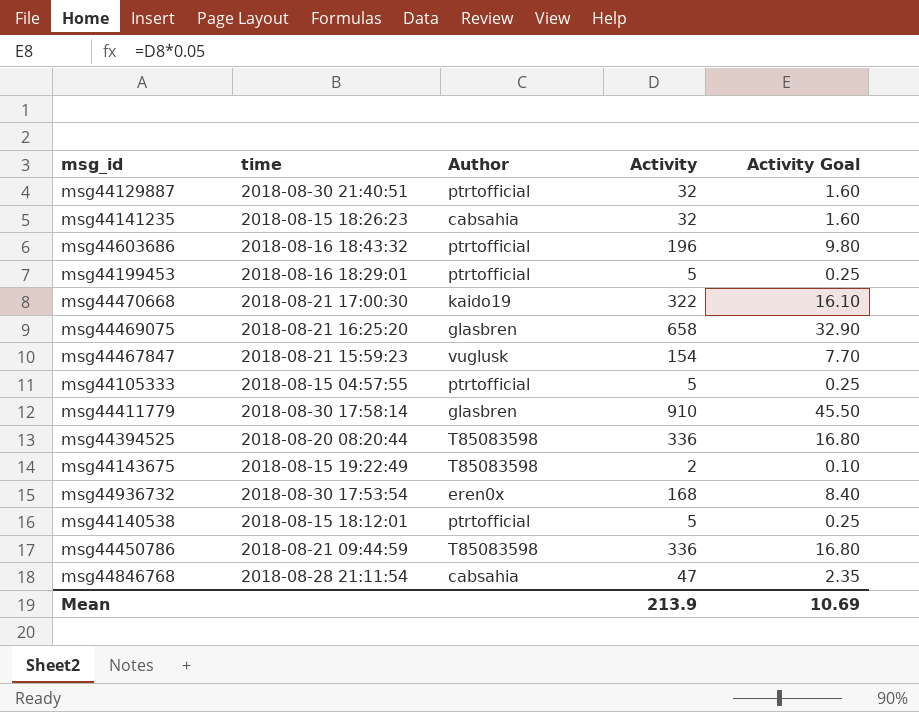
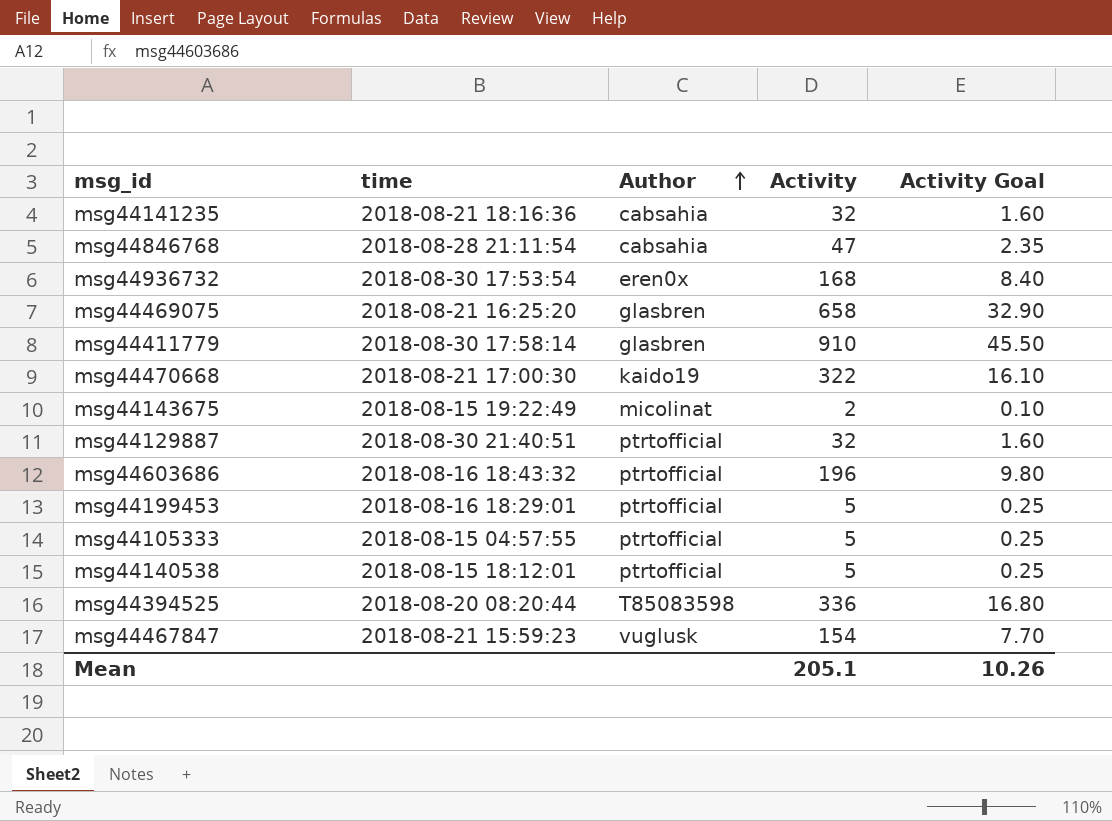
row order: none -> Author ascending
row msg44450786: 2018-08-21 09:44:59 | T85083598 | 336 | 16.80 -> none
msg44141235 | time: 2018-08-15 18:26:23 -> 2018-08-21 18:16:36
msg44143675 | Author: T85083598 -> micolinat
Mean | Activity: 213.9 -> 205.1
Mean | Activity Goal: 10.69 -> 10.26

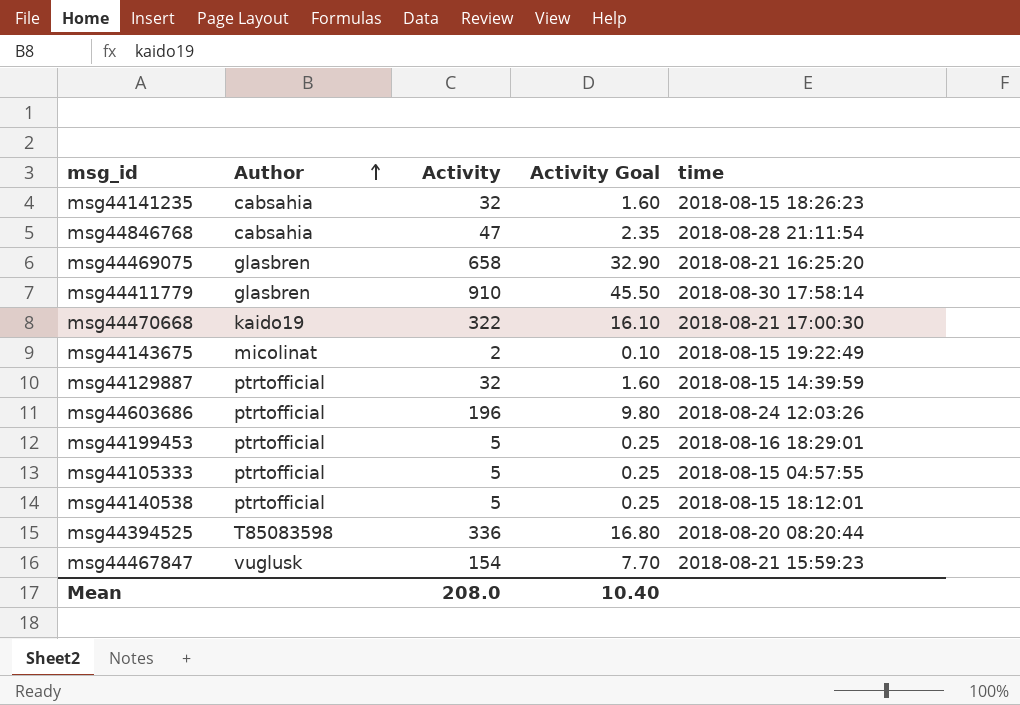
column time | position: 2 -> 5
row msg44936732: 2018-08-30 17:53:54 | eren0x | 168 | 8.40 -> none
msg44141235 | time: 2018-08-21 18:16:36 -> 2018-08-15 18:26:23
msg44129887 | time: 2018-08-30 21:40:51 -> 2018-08-15 14:39:59
msg44603686 | time: 2018-08-16 18:43:32 -> 2018-08-24 12:03:26
Mean | Activity: 205.1 -> 208.0
Mean | Activity Goal: 10.26 -> 10.40

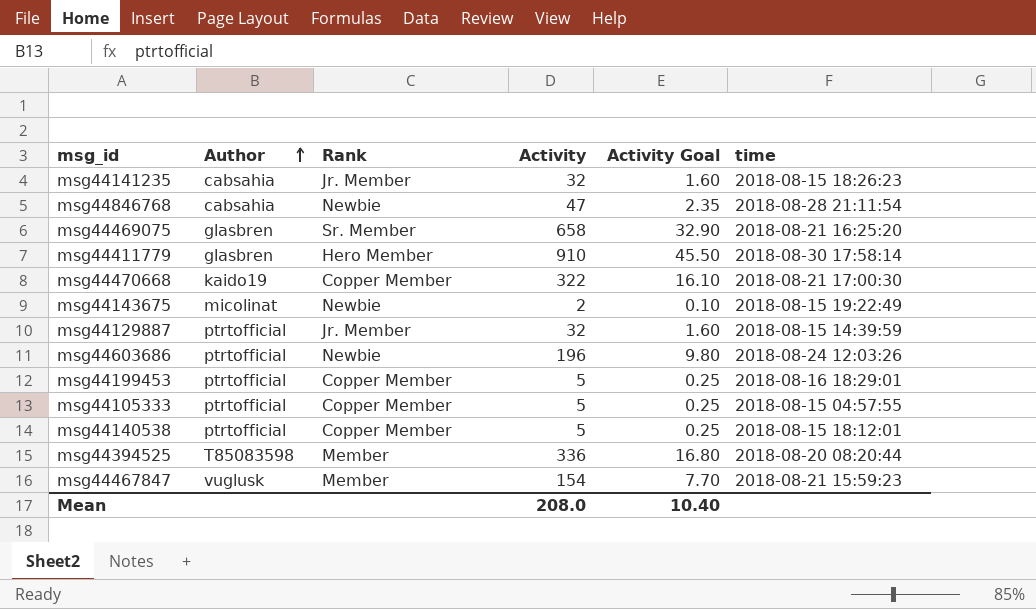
column Rank | position: none -> 3

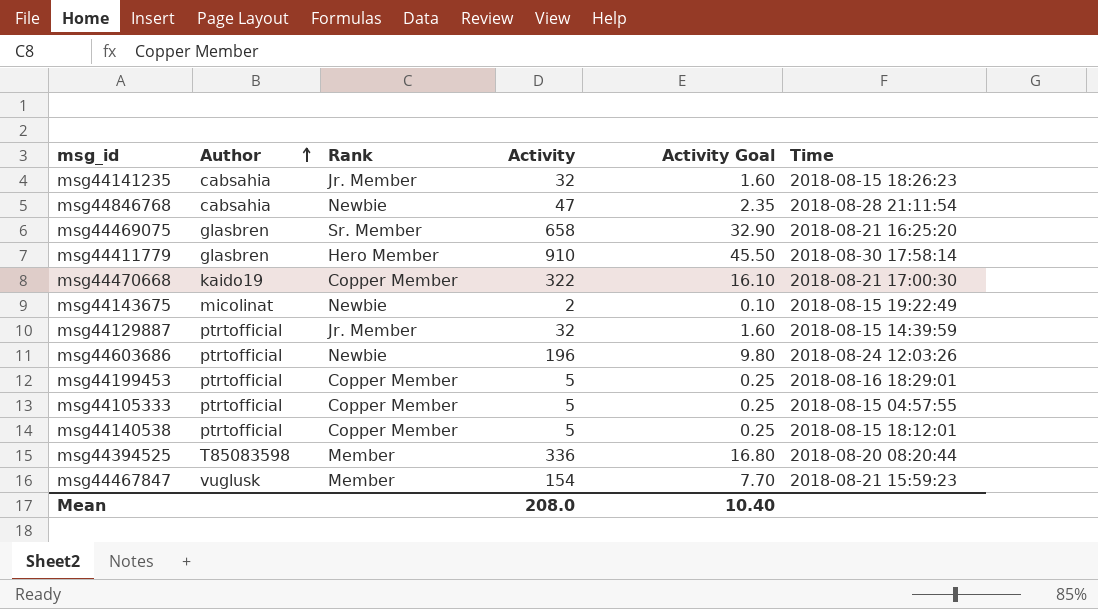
column name: time -> Time

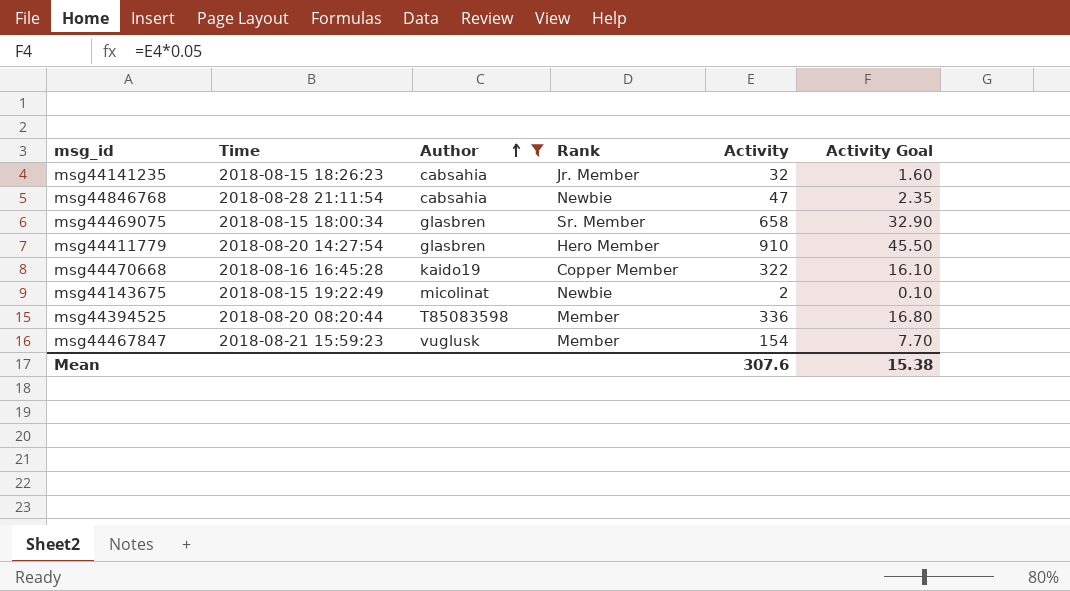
filter: none -> Author != ptrtofficial
column Time | position: 6 -> 2
msg44469075 | Time: 2018-08-21 16:25:20 -> 2018-08-15 18:00:34
msg44411779 | Time: 2018-08-30 17:58:14 -> 2018-08-20 14:27:54
msg44470668 | Time: 2018-08-21 17:00:30 -> 2018-08-16 16:45:28
Mean | Activity: 208.0 -> 307.6
Mean | Activity Goal: 10.40 -> 15.38

